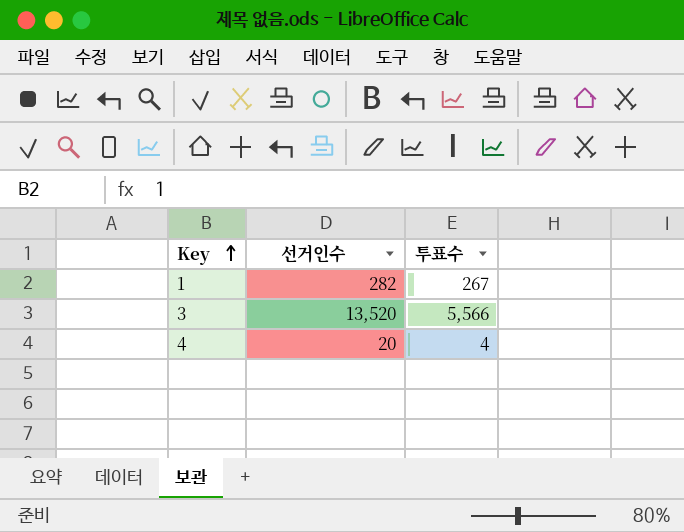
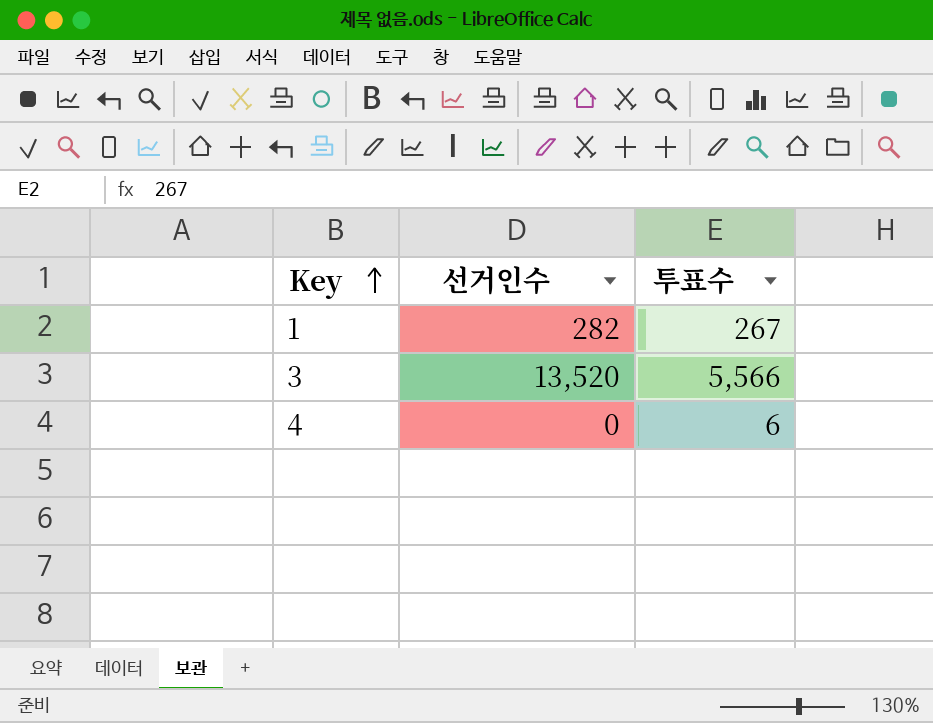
4 | 선거인수: 20 -> 0
4 | 투표수: 4 -> 6

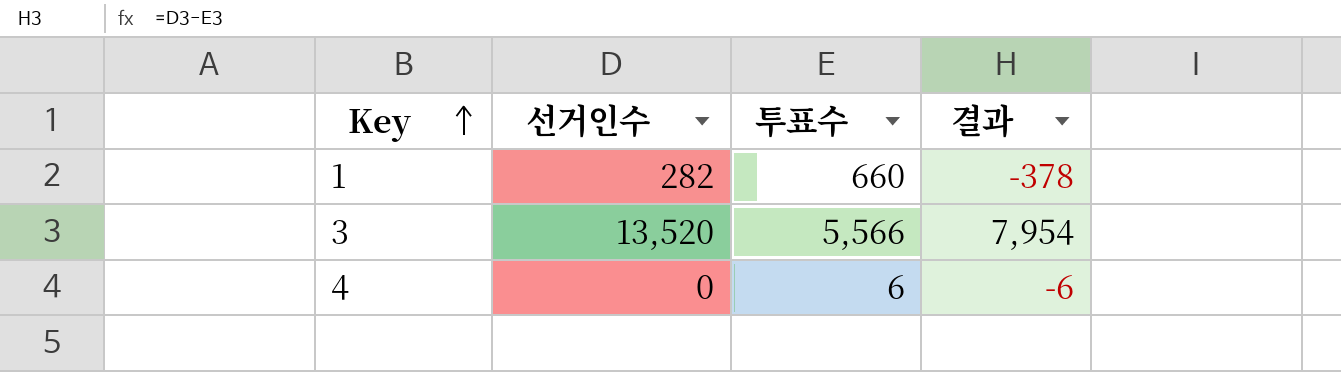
column 결과 | formula: none -> [선거인수] - [투표수]
1 | 투표수: 267 -> 660

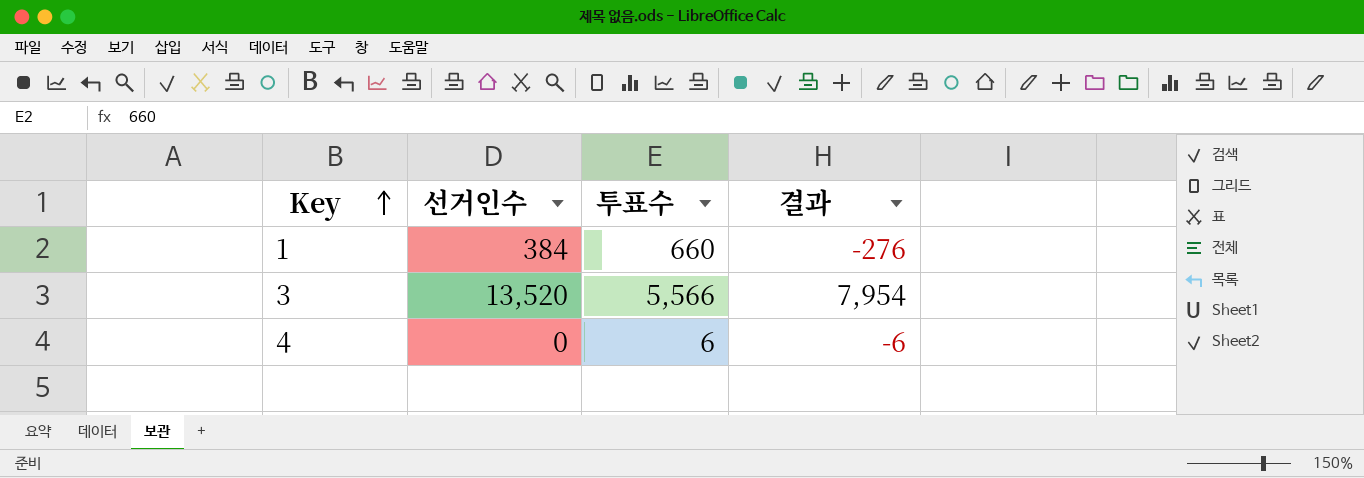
1 | 선거인수: 282 -> 384
1 | 결과: -378 -> -276

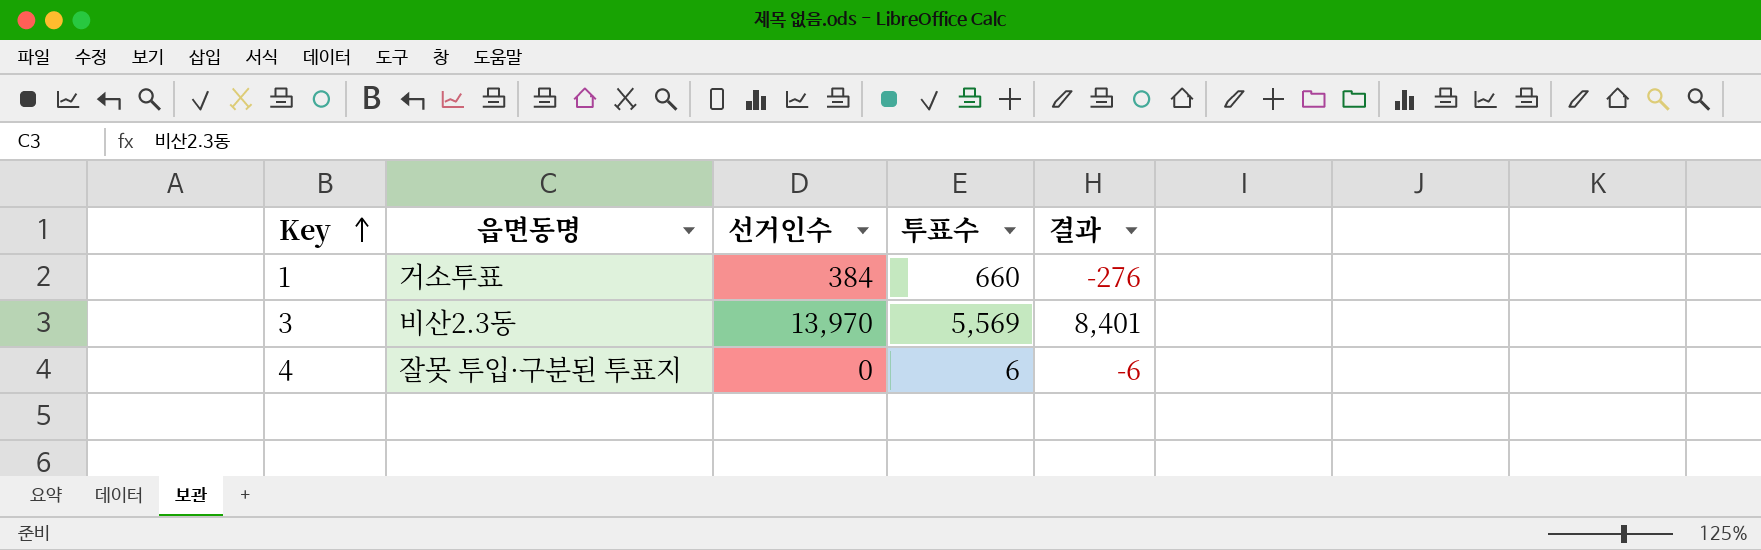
column 읍면동명 | position: none -> 2
3 | 선거인수: 13,520 -> 13,970
3 | 투표수: 5,566 -> 5,569
3 | 결과: 7,954 -> 8,401

